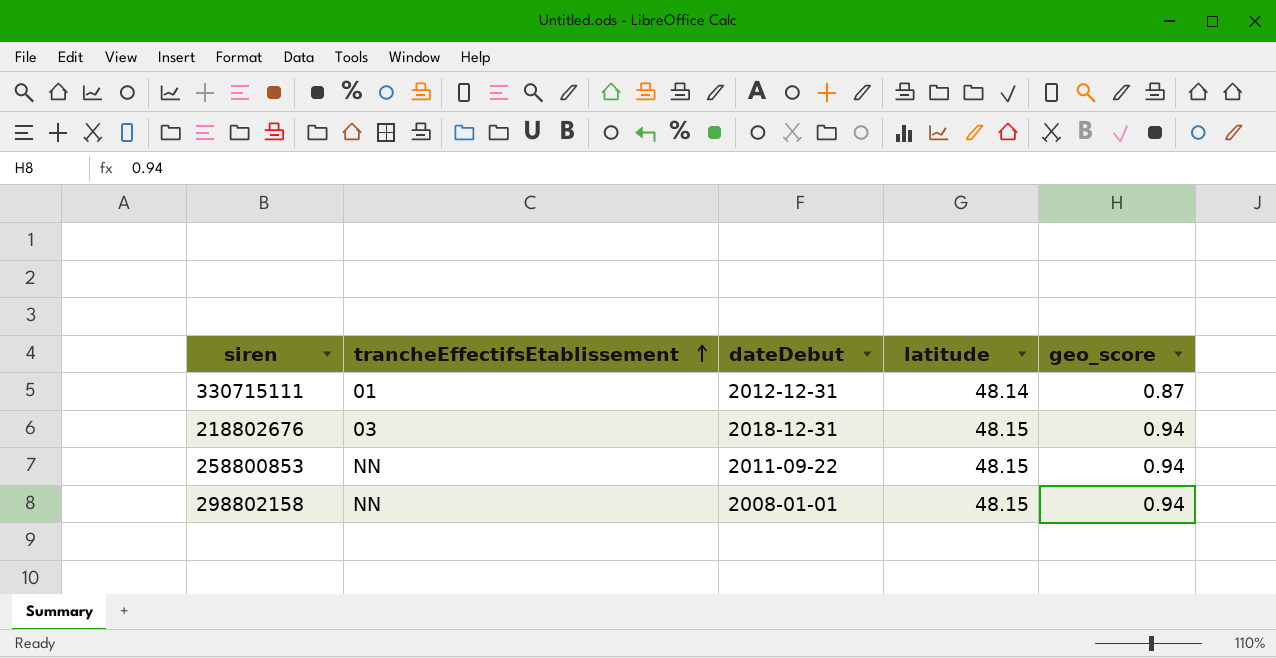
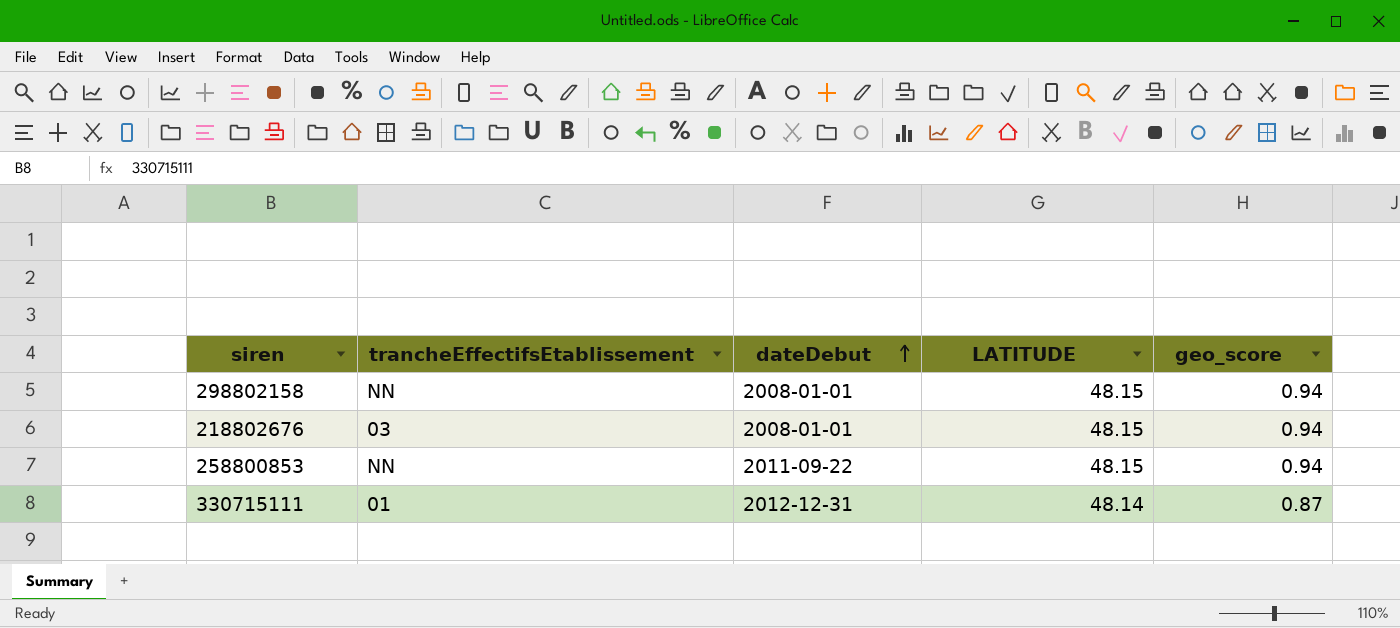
row order: trancheEffectifsEtablissement ascending -> dateDebut ascending
column name: latitude -> LATITUDE
218802676 | dateDebut: 2018-12-31 -> 2008-01-01

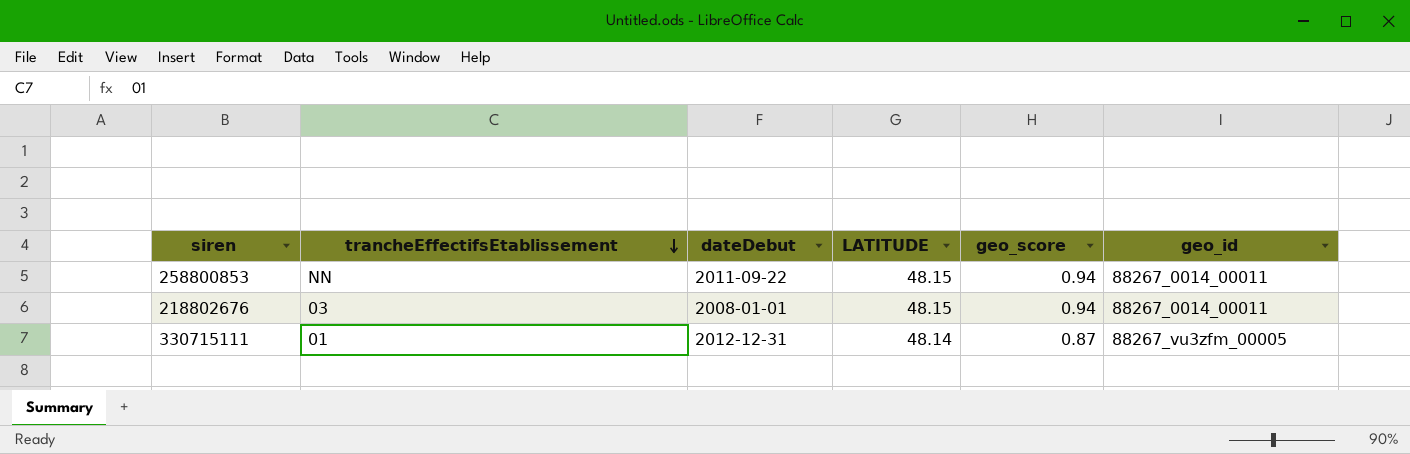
row order: dateDebut ascending -> trancheEffectifsEtablissement descending
column geo_id | position: none -> 6
row 298802158: NN | 2008-01-01 | 48.15 | 0.94 -> none

